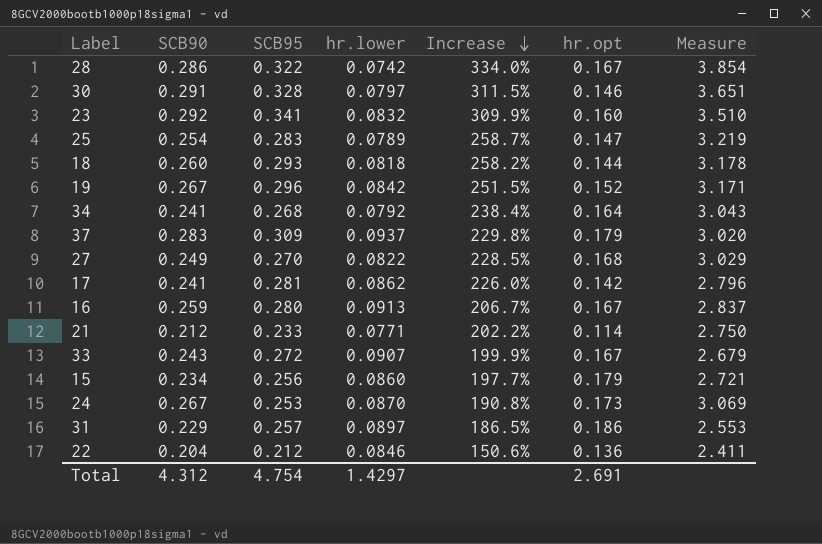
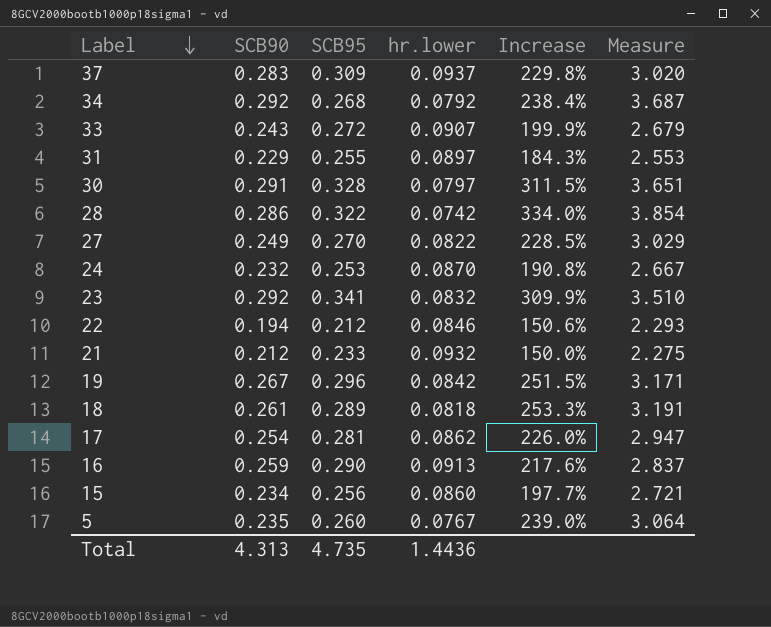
row order: Increase descending -> Label descending
column hr.opt | position: 6 -> none
row 25: 0.254 | 0.283 | 0.0789 | 258.7% | 0.147 | 3.219 -> none
34 | SCB90: 0.241 -> 0.292
34 | Measure: 3.043 -> 3.687
31 | SCB95: 0.257 -> 0.255
31 | Increase: 186.5% -> 184.3%
24 | SCB90: 0.267 -> 0.232
24 | Measure: 3.069 -> 2.667
22 | SCB90: 0.204 -> 0.194
22 | Measure: 2.411 -> 2.293
21 | hr.lower: 0.0771 -> 0.0932
21 | Increase: 202.2% -> 150.0%
21 | Measure: 2.750 -> 2.275
18 | SCB90: 0.260 -> 0.261
18 | SCB95: 0.293 -> 0.289
18 | Increase: 258.2% -> 253.3%
18 | Measure: 3.178 -> 3.191
17 | SCB90: 0.241 -> 0.254
17 | Measure: 2.796 -> 2.947
16 | SCB95: 0.280 -> 0.290
16 | Increase: 206.7% -> 217.6%
row 5: none -> 0.235 | 0.260 | 0.0767 | 239.0% | 3.064
Total | SCB90: 4.312 -> 4.313
Total | SCB95: 4.754 -> 4.735
Total | hr.lower: 1.4297 -> 1.4436

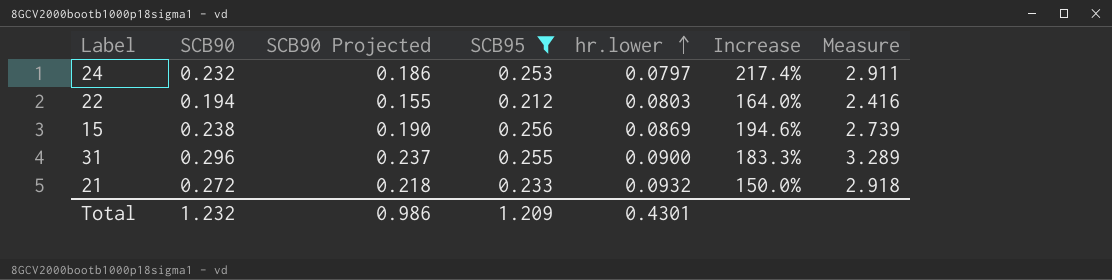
filter: none -> SCB95 <= 0.256
row order: Label descending -> hr.lower ascending
column SCB90 Projected | formula: none -> [SCB90] * 0.8
24 | hr.lower: 0.0870 -> 0.0797
24 | Increase: 190.8% -> 217.4%
24 | Measure: 2.667 -> 2.911
22 | hr.lower: 0.0846 -> 0.0803
22 | Increase: 150.6% -> 164.0%
22 | Measure: 2.293 -> 2.416
15 | SCB90: 0.234 -> 0.238
15 | hr.lower: 0.0860 -> 0.0869
15 | Increase: 197.7% -> 194.6%
15 | Measure: 2.721 -> 2.739
31 | SCB90: 0.229 -> 0.296
31 | hr.lower: 0.0897 -> 0.0900
31 | Increase: 184.3% -> 183.3%
31 | Measure: 2.553 -> 3.289
21 | SCB90: 0.212 -> 0.272
21 | Measure: 2.275 -> 2.918
Total | SCB90: 4.313 -> 1.232
Total | SCB95: 4.735 -> 1.209
Total | hr.lower: 1.4436 -> 0.4301

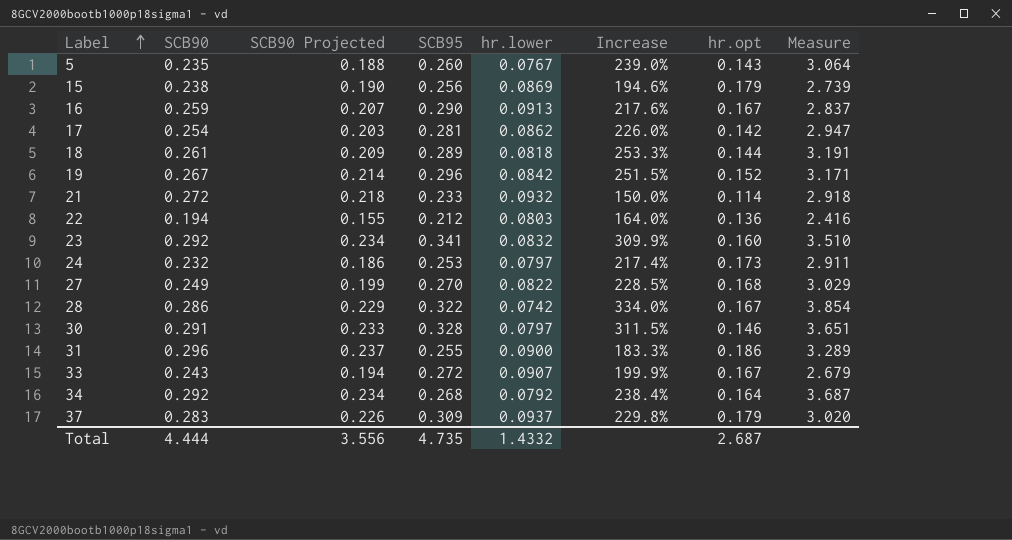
filter: SCB95 <= 0.256 -> none
row order: hr.lower ascending -> Label ascending
column hr.opt | position: none -> 7
Total | SCB90: 1.232 -> 4.444
Total | SCB90 Projected: 0.986 -> 3.556
Total | SCB95: 1.209 -> 4.735
Total | hr.lower: 0.4301 -> 1.4332

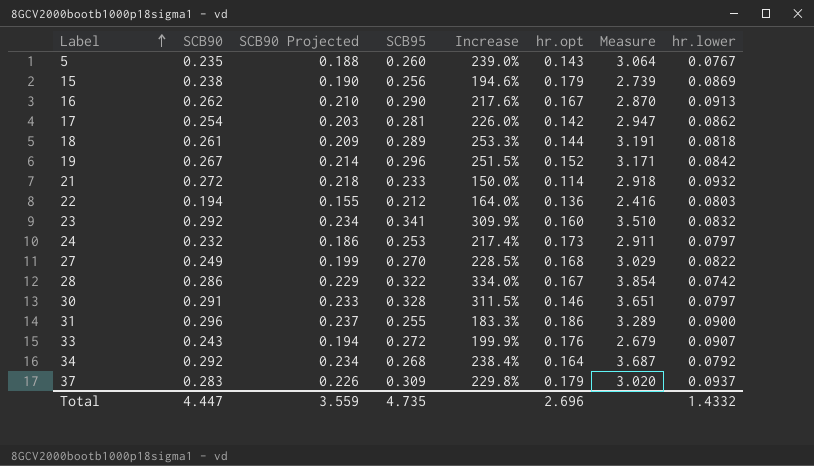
column hr.lower | position: 5 -> 8
16 | SCB90: 0.259 -> 0.262
16 | SCB90 Projected: 0.207 -> 0.210
16 | Measure: 2.837 -> 2.870
33 | hr.opt: 0.167 -> 0.176
Total | SCB90: 4.444 -> 4.447
Total | SCB90 Projected: 3.556 -> 3.559
Total | hr.opt: 2.687 -> 2.696

